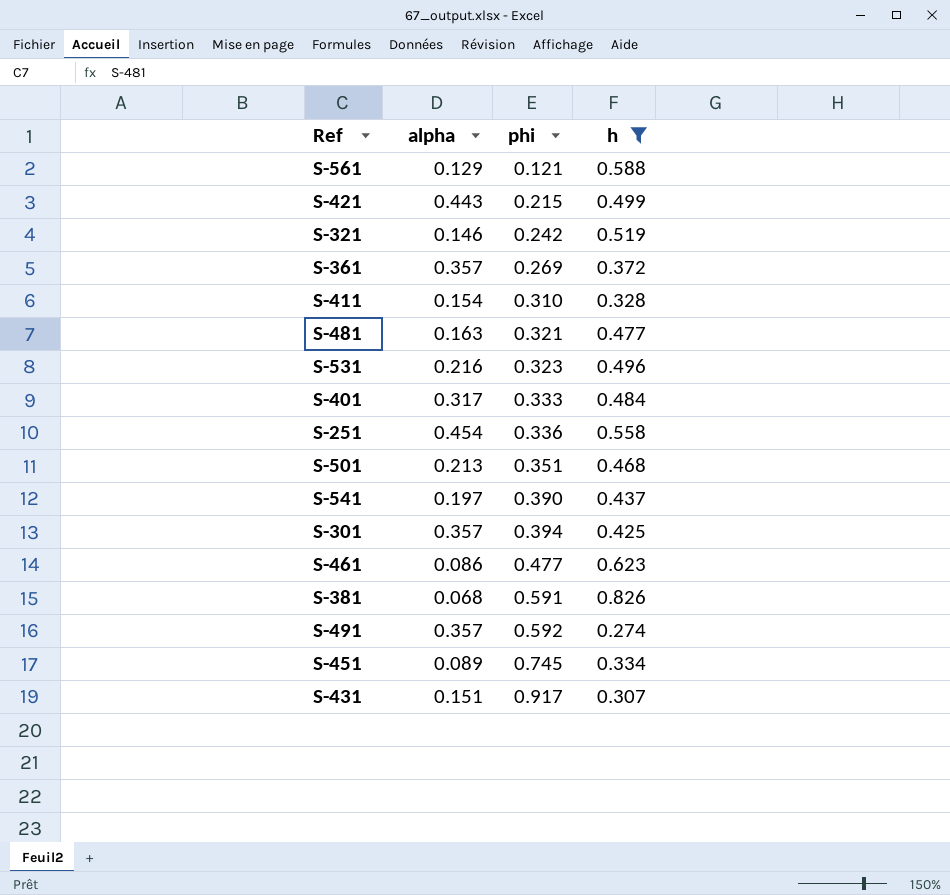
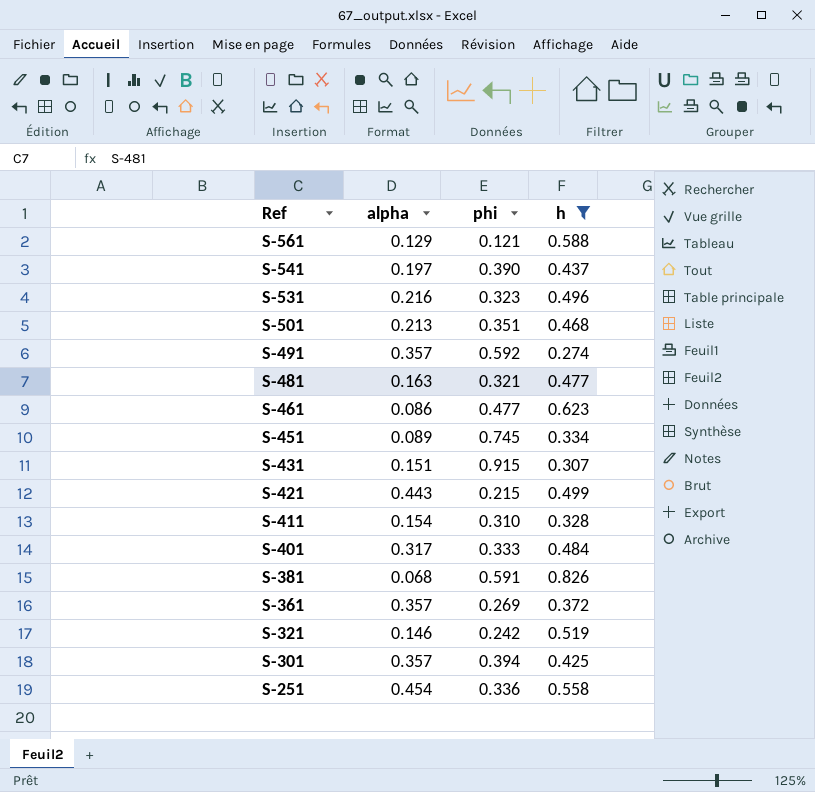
row order: phi ascending -> Ref descending
S-431 | phi: 0.917 -> 0.915

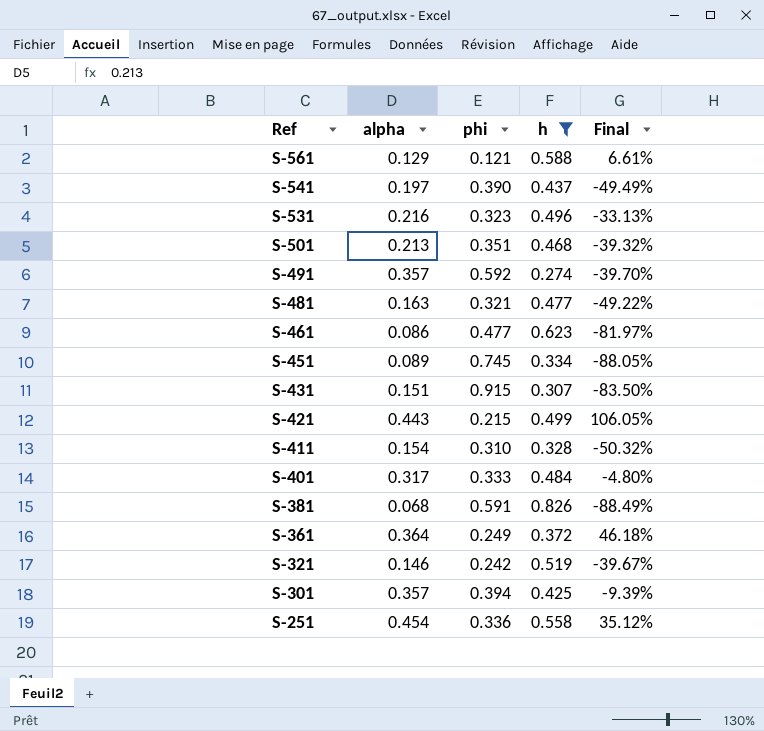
column Final | formula: none -> ([alpha] - [phi]) / [phi]
S-361 | alpha: 0.357 -> 0.364
S-361 | phi: 0.269 -> 0.249

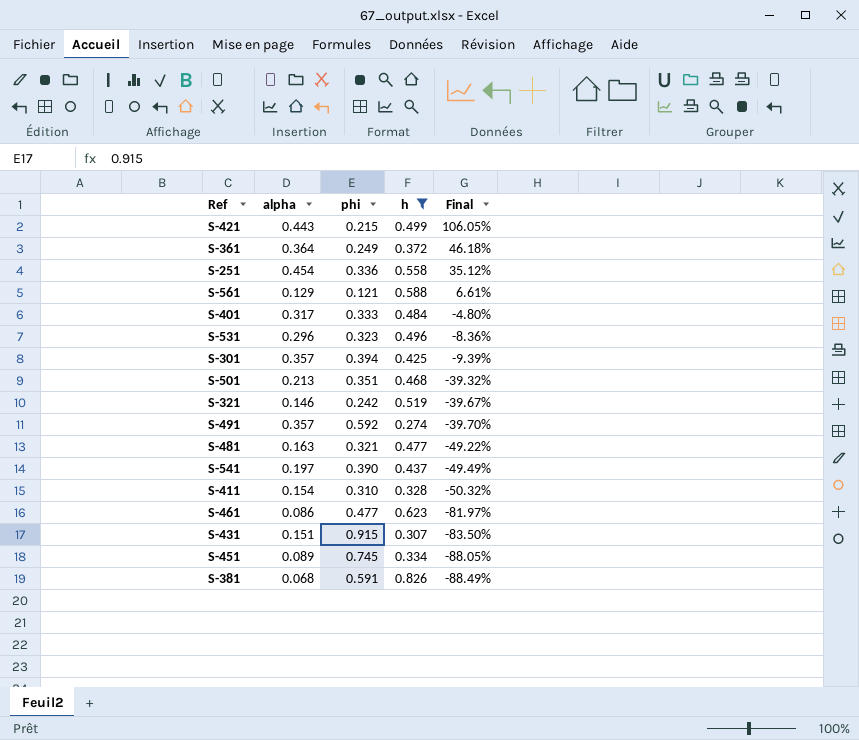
row order: Ref descending -> Final descending
S-531 | alpha: 0.216 -> 0.296
S-531 | Final: -33.13% -> -8.36%

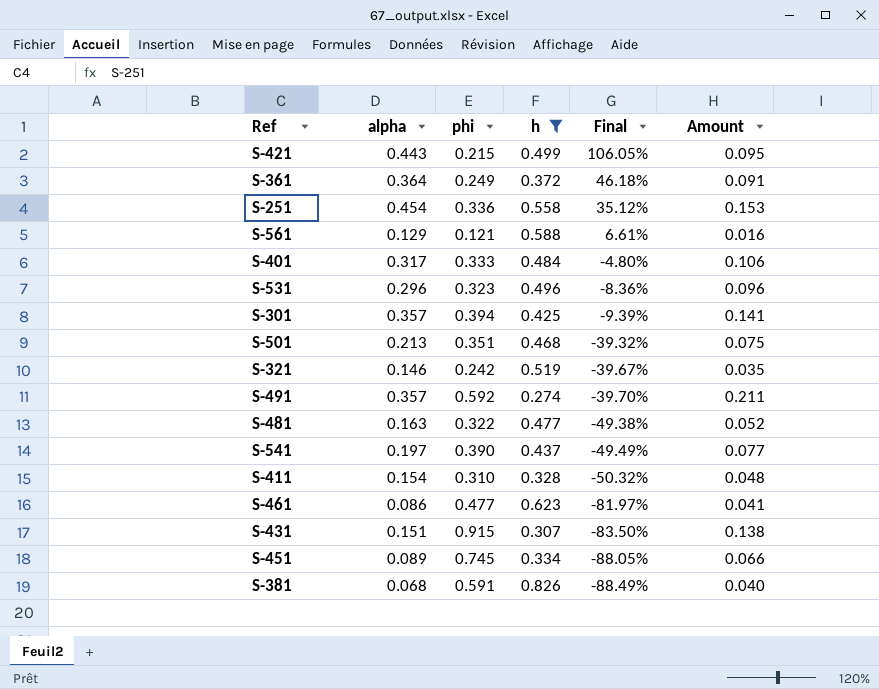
column Amount | formula: none -> [alpha] * [phi]
S-481 | phi: 0.321 -> 0.322
S-481 | Final: -49.22% -> -49.38%

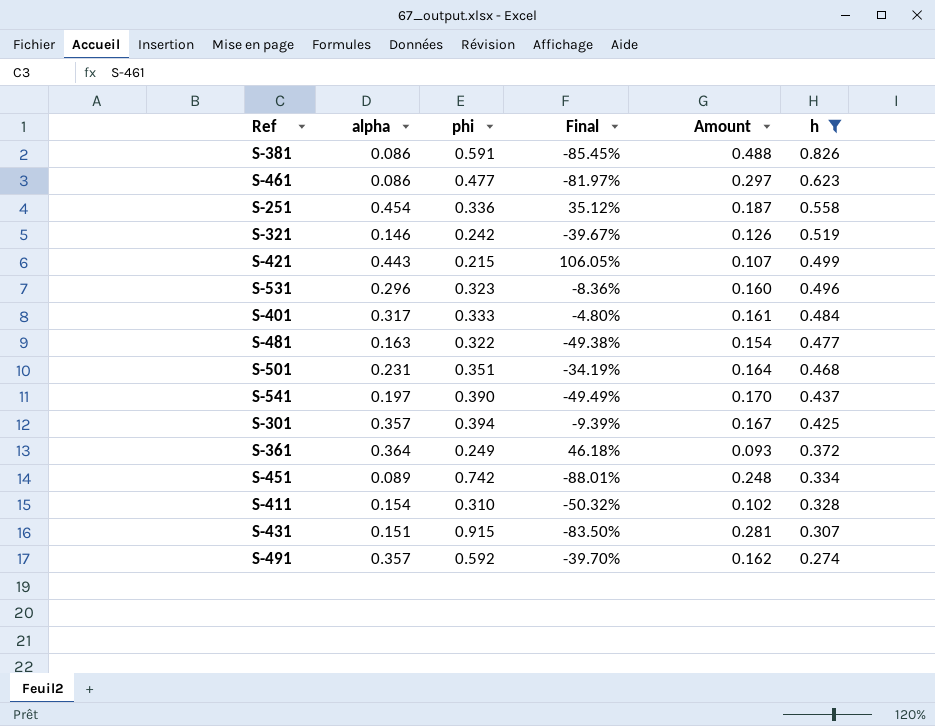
row order: Final descending -> h descending
column Amount | formula: [alpha] * [phi] -> [phi] * [h]
column h | position: 4 -> 6
row S-561: 0.129 | 0.121 | 0.588 | 6.61% | 0.016 -> none
S-381 | alpha: 0.068 -> 0.086
S-381 | Final: -88.49% -> -85.45%
S-501 | alpha: 0.213 -> 0.231
S-501 | Final: -39.32% -> -34.19%
S-451 | phi: 0.745 -> 0.742
S-451 | Final: -88.05% -> -88.01%

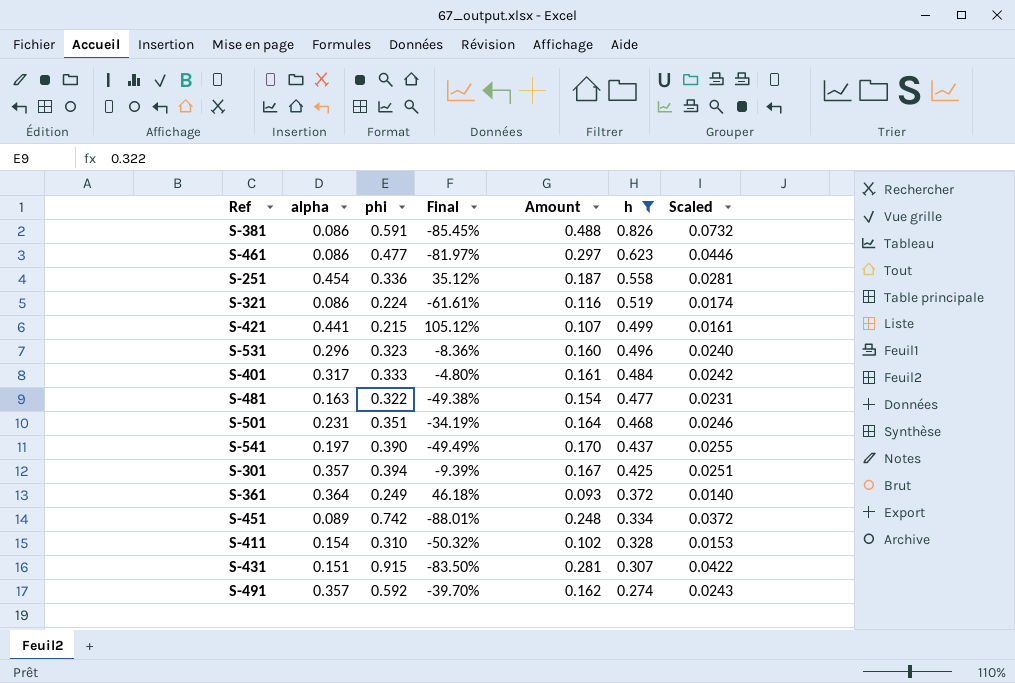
column Scaled | formula: none -> [Amount] * 0.15
S-321 | alpha: 0.146 -> 0.086
S-321 | phi: 0.242 -> 0.224
S-321 | Final: -39.67% -> -61.61%
S-321 | Amount: 0.126 -> 0.116
S-421 | alpha: 0.443 -> 0.441
S-421 | Final: 106.05% -> 105.12%

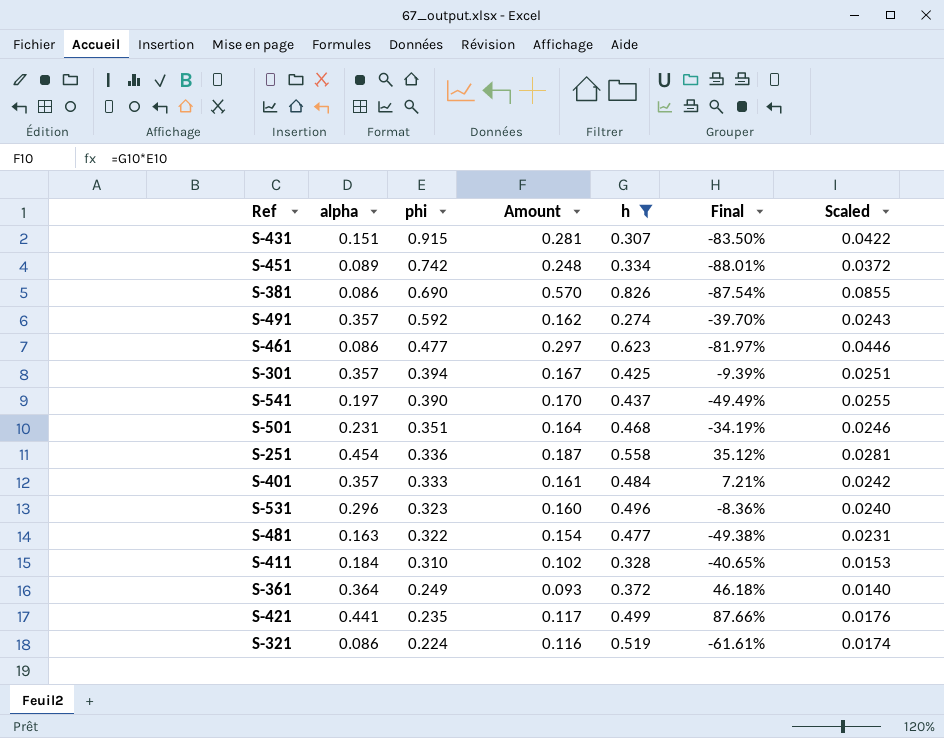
row order: h descending -> phi descending
column Final | position: 4 -> 6
S-381 | phi: 0.591 -> 0.690
S-381 | Amount: 0.488 -> 0.570
S-381 | Final: -85.45% -> -87.54%
S-381 | Scaled: 0.0732 -> 0.0855
S-401 | alpha: 0.317 -> 0.357
S-401 | Final: -4.80% -> 7.21%
S-411 | alpha: 0.154 -> 0.184
S-411 | Final: -50.32% -> -40.65%
S-421 | phi: 0.215 -> 0.235
S-421 | Amount: 0.107 -> 0.117
S-421 | Final: 105.12% -> 87.66%
S-421 | Scaled: 0.0161 -> 0.0176

